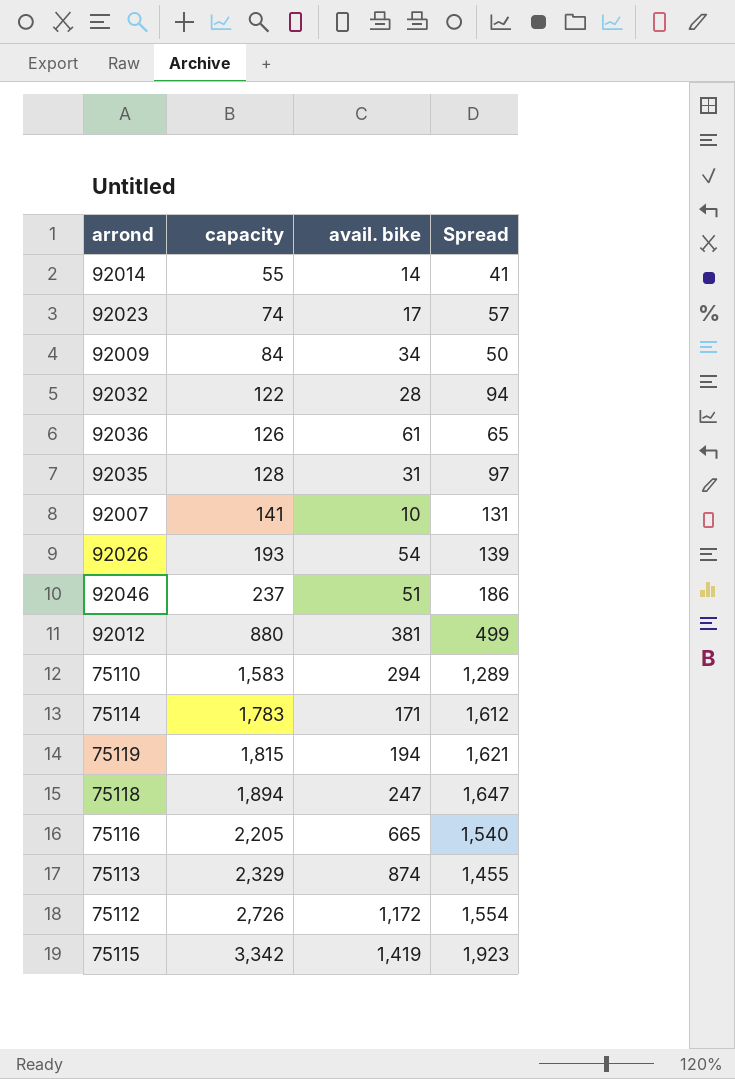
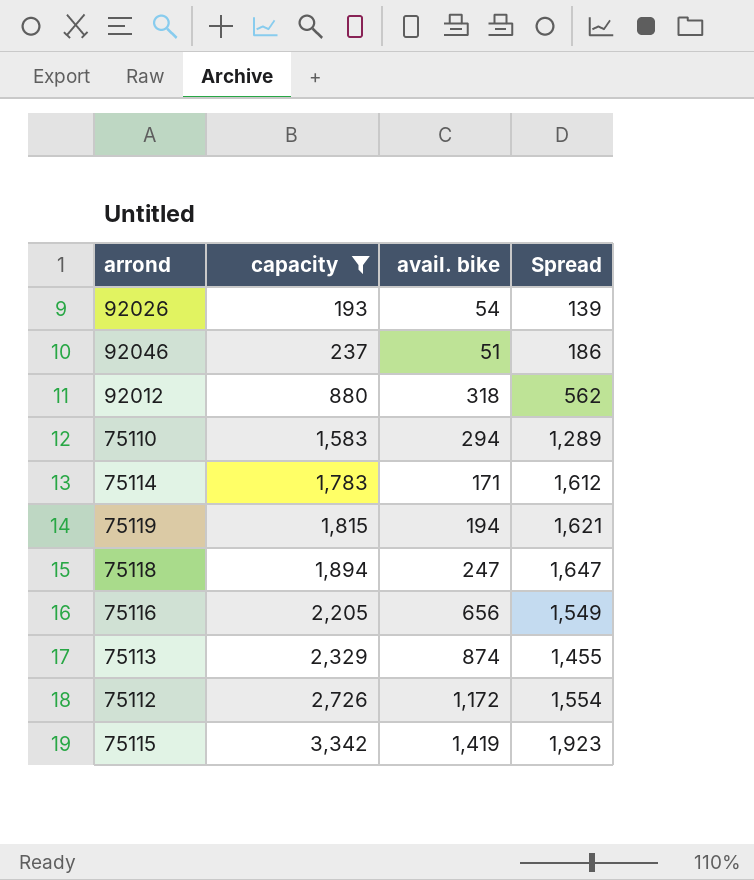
filter: none -> capacity >= 193
92012 | avail. bike: 381 -> 318
92012 | Spread: 499 -> 562
75116 | avail. bike: 665 -> 656
75116 | Spread: 1,540 -> 1,549

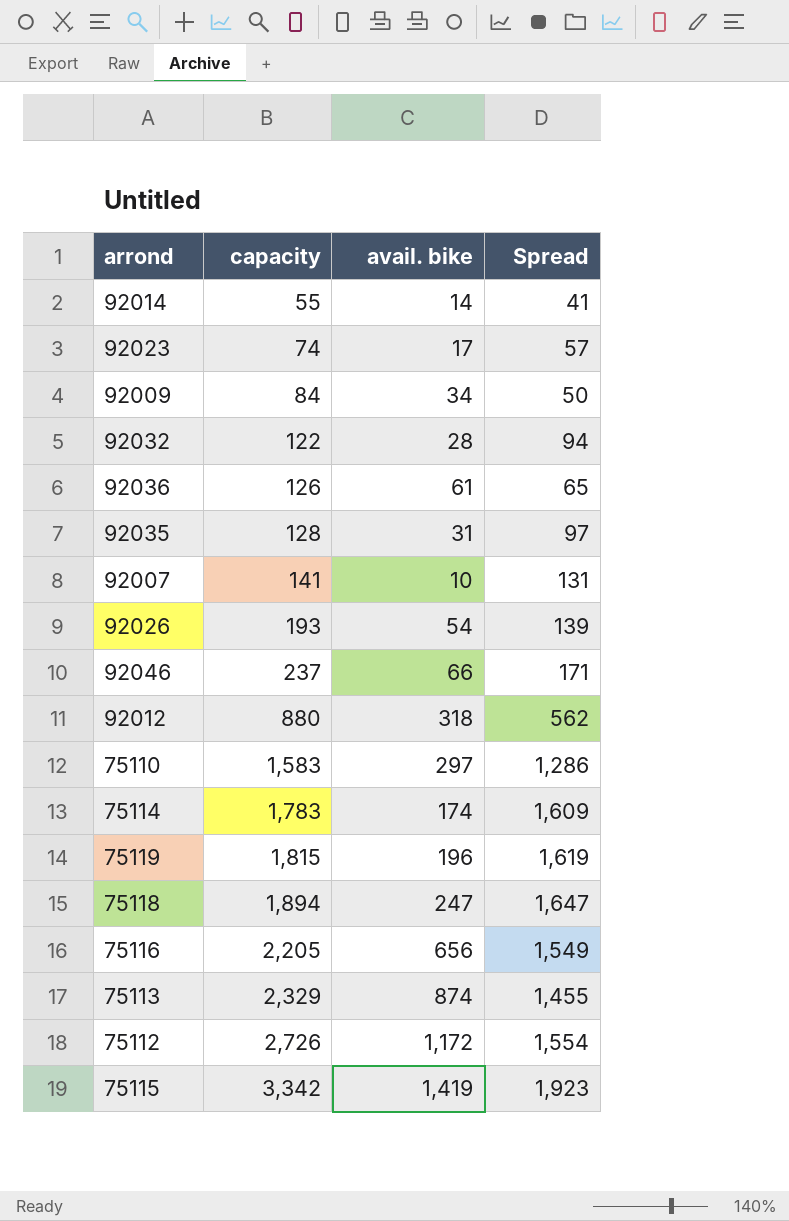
filter: capacity >= 193 -> none
92046 | avail. bike: 51 -> 66
92046 | Spread: 186 -> 171
75110 | avail. bike: 294 -> 297
75110 | Spread: 1,289 -> 1,286
75114 | avail. bike: 171 -> 174
75114 | Spread: 1,612 -> 1,609
75119 | avail. bike: 194 -> 196
75119 | Spread: 1,621 -> 1,619

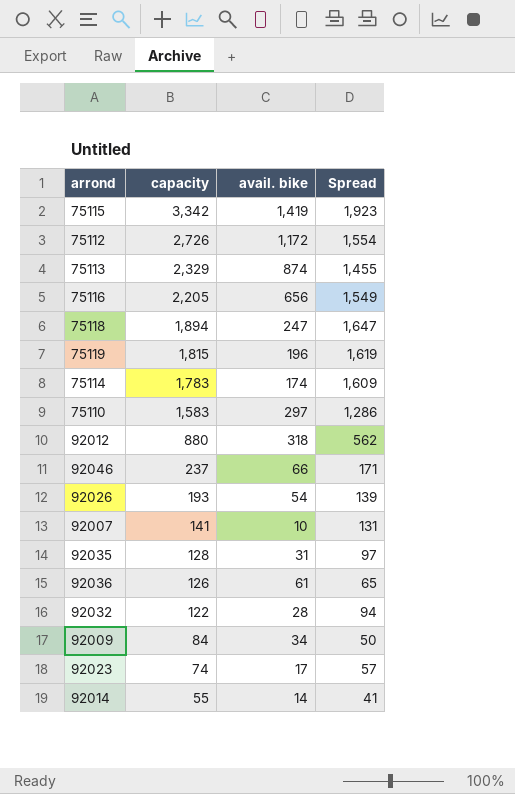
row order: capacity ascending -> capacity descending

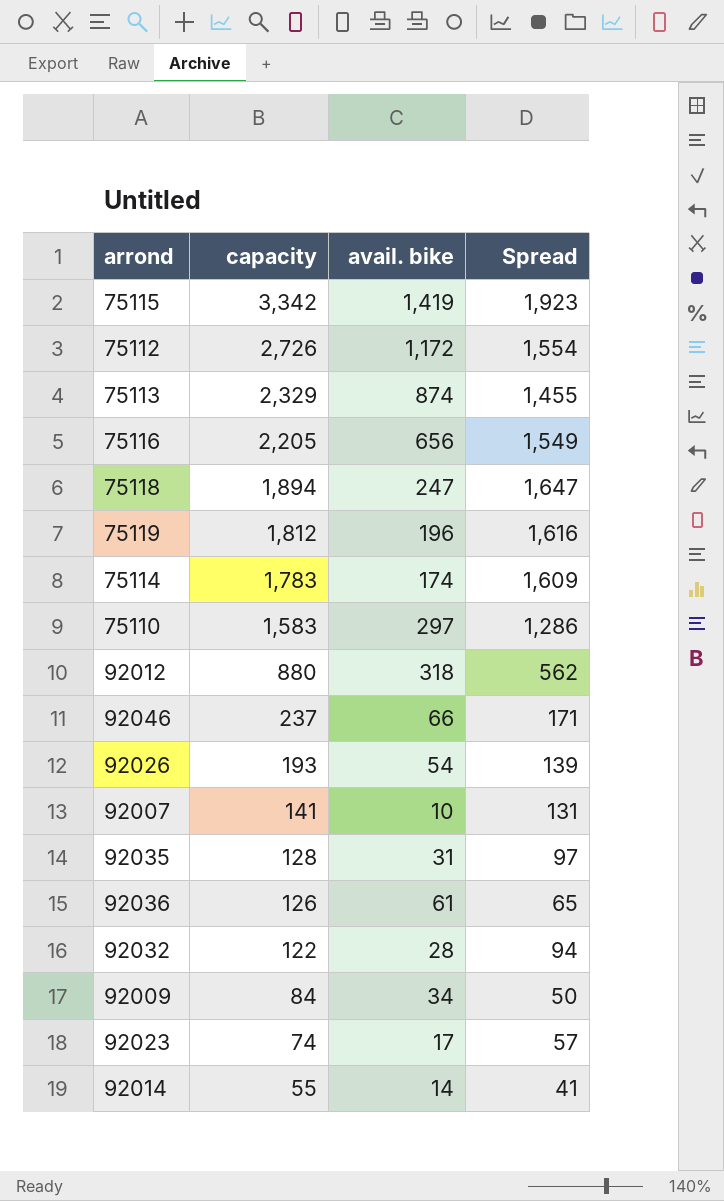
75119 | capacity: 1,815 -> 1,812
75119 | Spread: 1,619 -> 1,616

